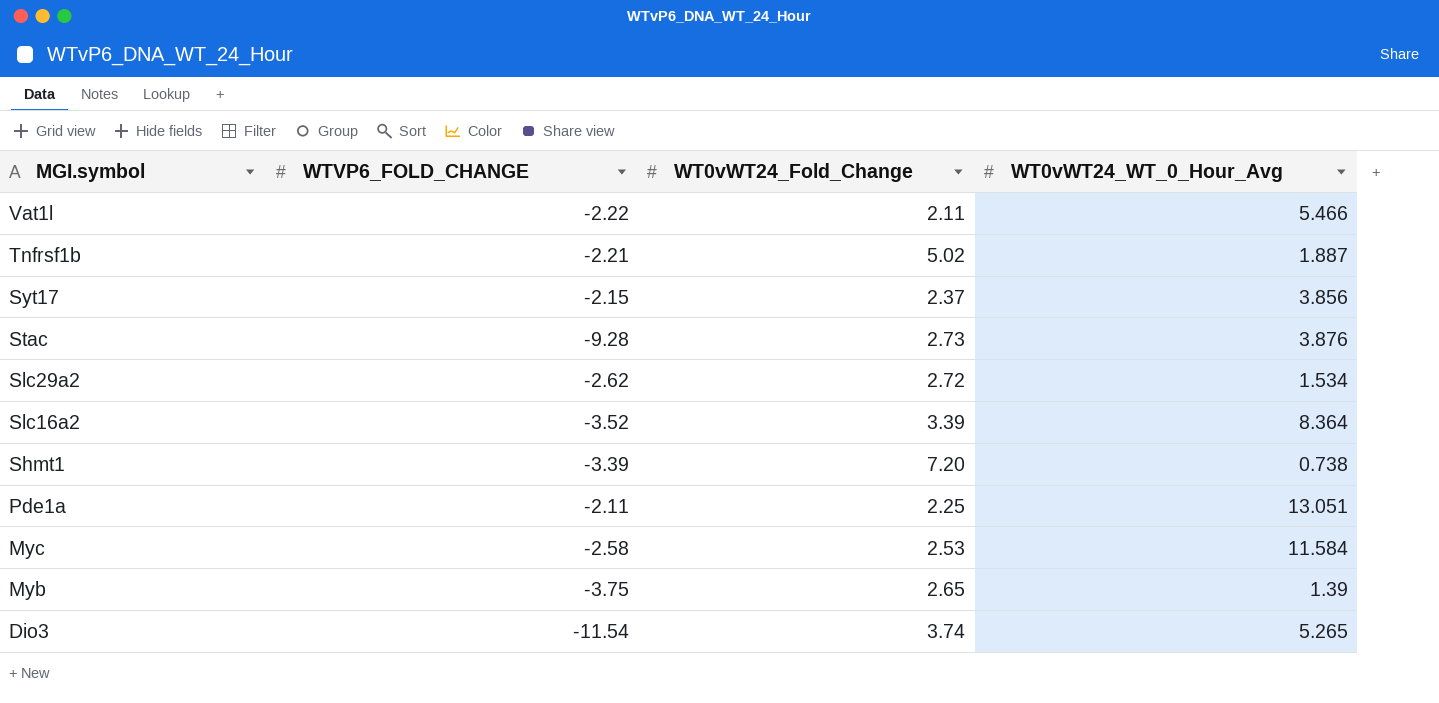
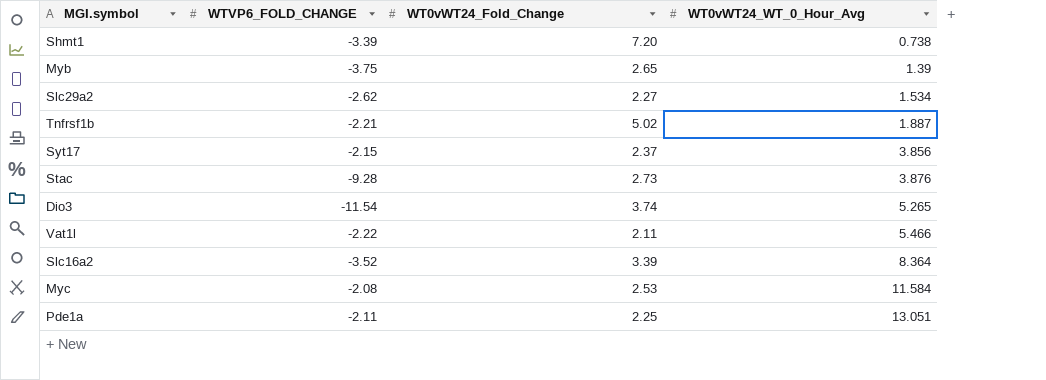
row order: MGI.symbol descending -> WT0vWT24_WT_0_Hour_Avg ascending
Slc29a2 | WT0vWT24_Fold_Change: 2.72 -> 2.27
Myc | WTVP6_FOLD_CHANGE: -2.58 -> -2.08

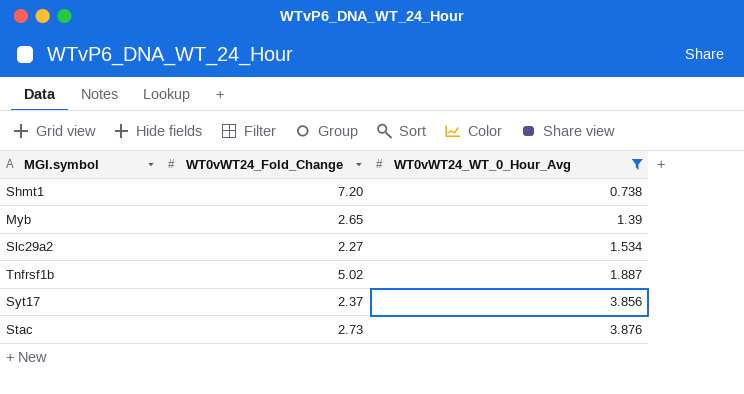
filter: none -> WT0vWT24_WT_0_Hour_Avg <= 3.876
column WTVP6_FOLD_CHANGE | position: 2 -> none

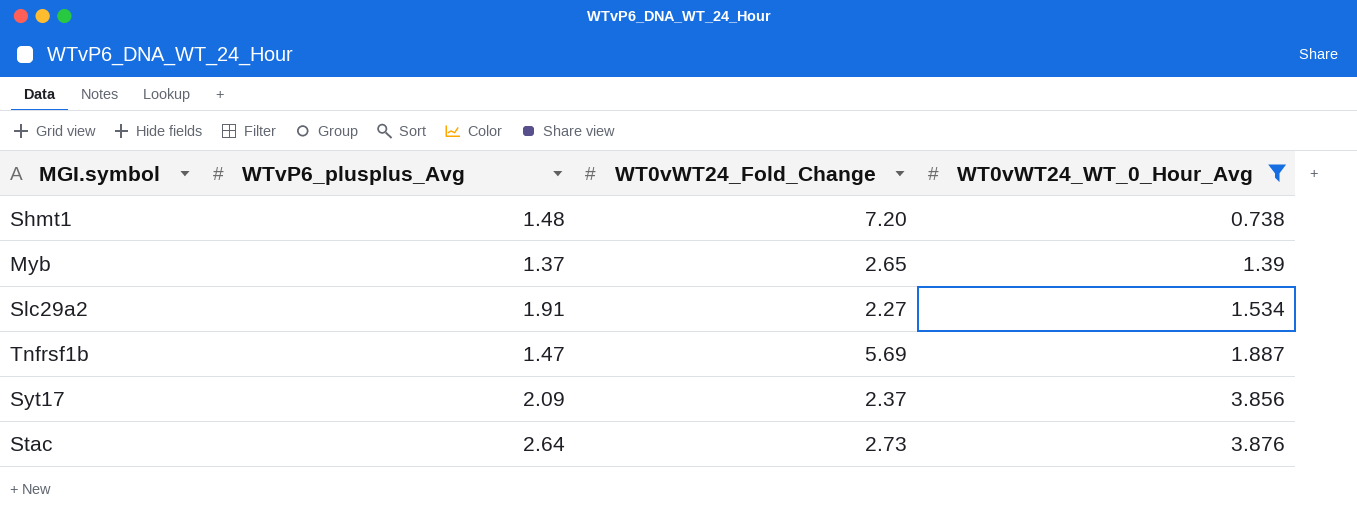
column WTvP6_plusplus_Avg | position: none -> 2
Tnfrsf1b | WT0vWT24_Fold_Change: 5.02 -> 5.69

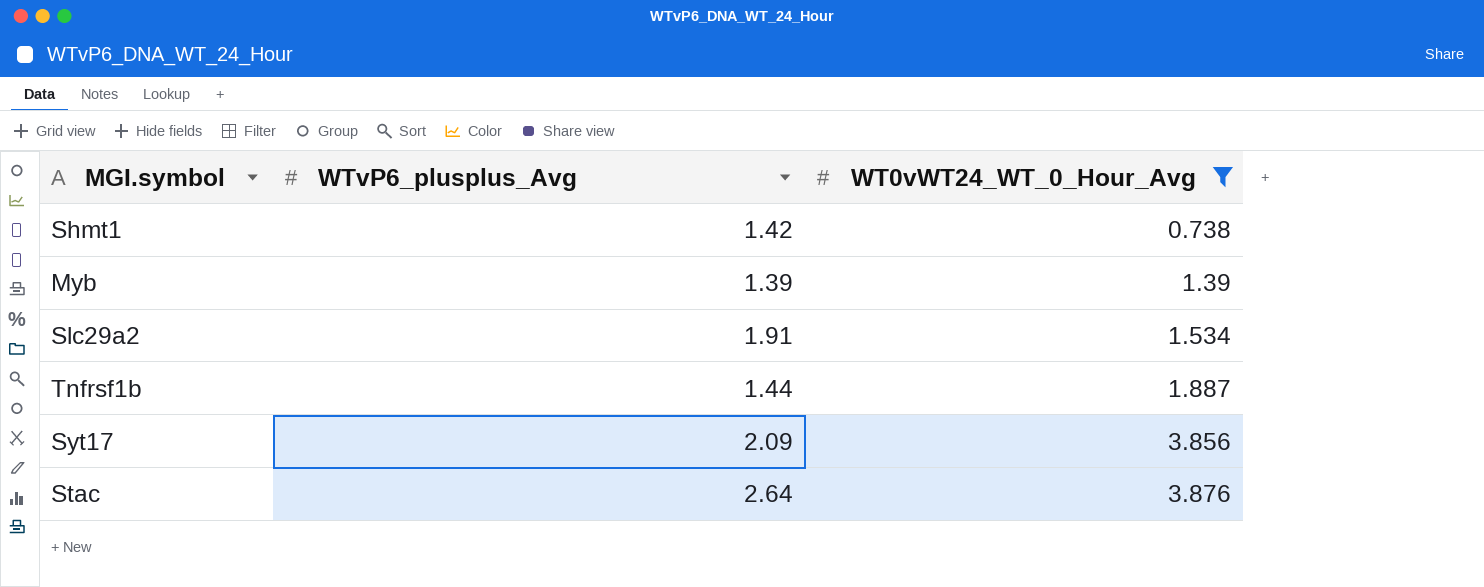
column WT0vWT24_Fold_Change | position: 3 -> none
Shmt1 | WTvP6_plusplus_Avg: 1.48 -> 1.42
Myb | WTvP6_plusplus_Avg: 1.37 -> 1.39
Tnfrsf1b | WTvP6_plusplus_Avg: 1.47 -> 1.44

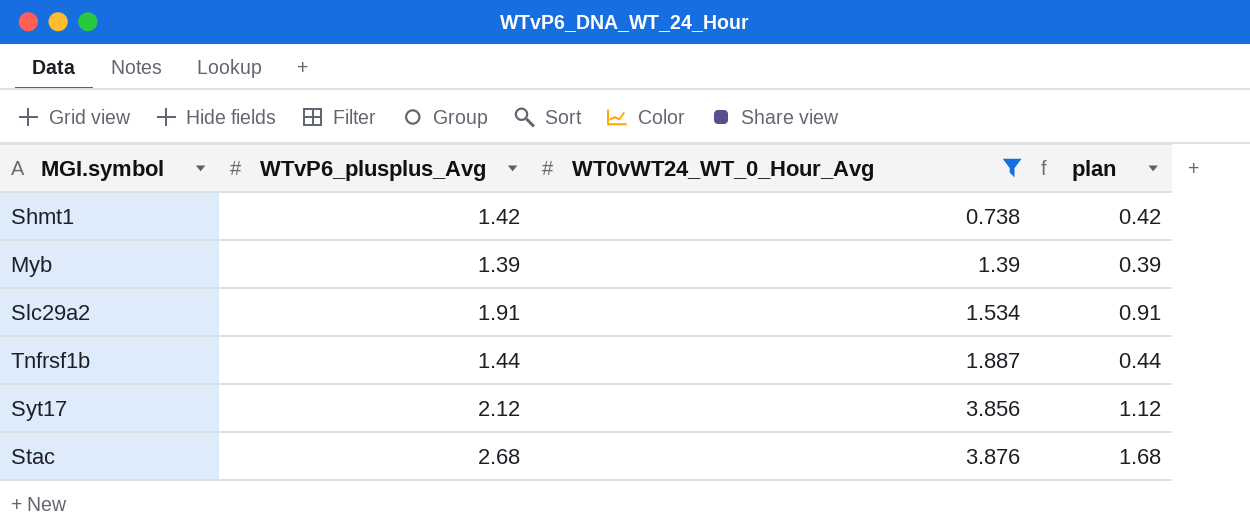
column plan | formula: none -> [WTvP6_plusplus_Avg] - 1
Syt17 | WTvP6_plusplus_Avg: 2.09 -> 2.12
Stac | WTvP6_plusplus_Avg: 2.64 -> 2.68

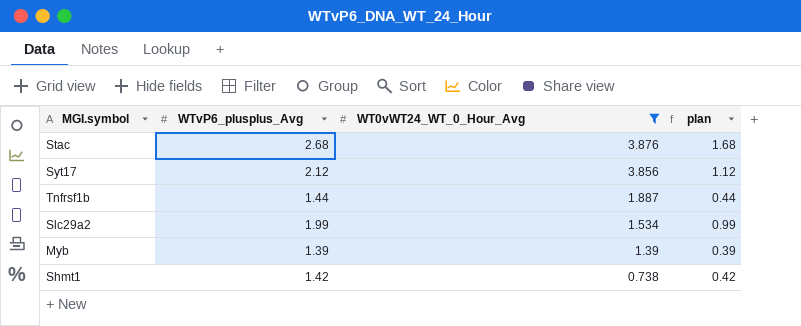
row order: WT0vWT24_WT_0_Hour_Avg ascending -> WT0vWT24_WT_0_Hour_Avg descending
Slc29a2 | WTvP6_plusplus_Avg: 1.91 -> 1.99
Slc29a2 | plan: 0.91 -> 0.99

